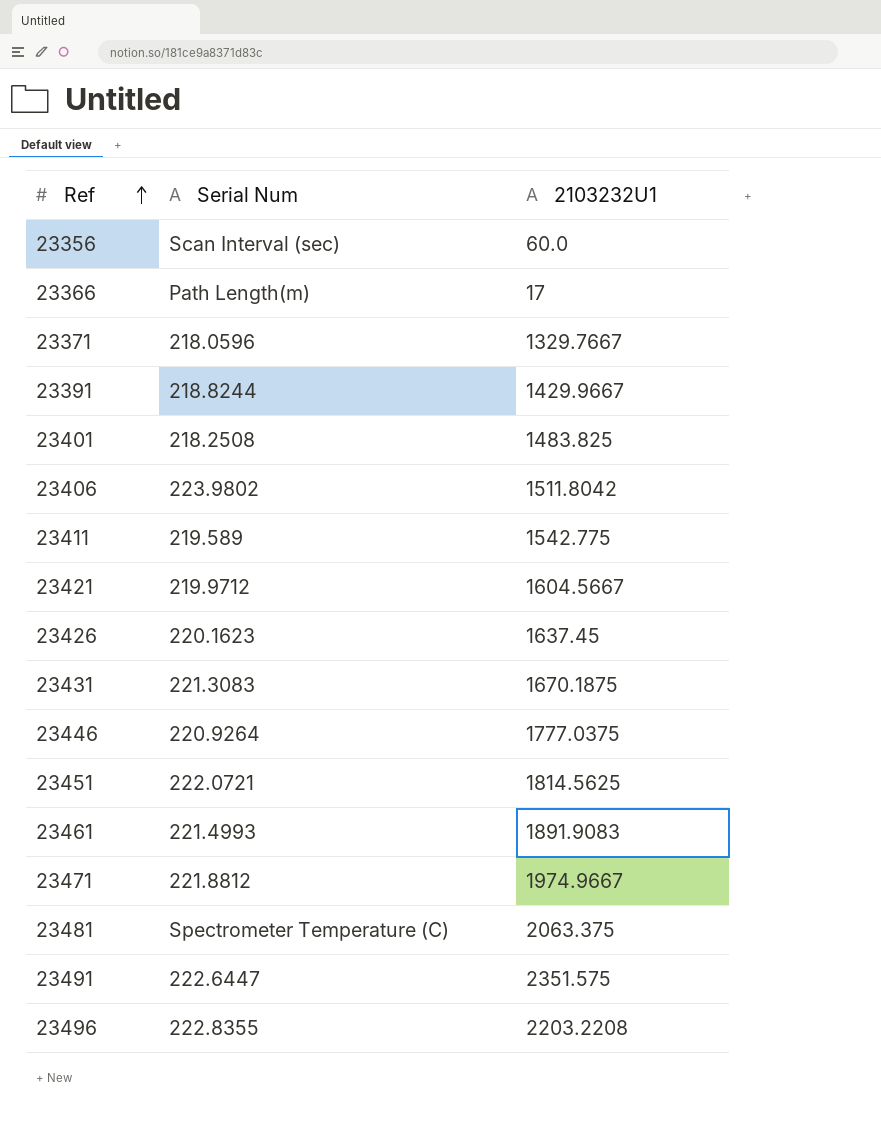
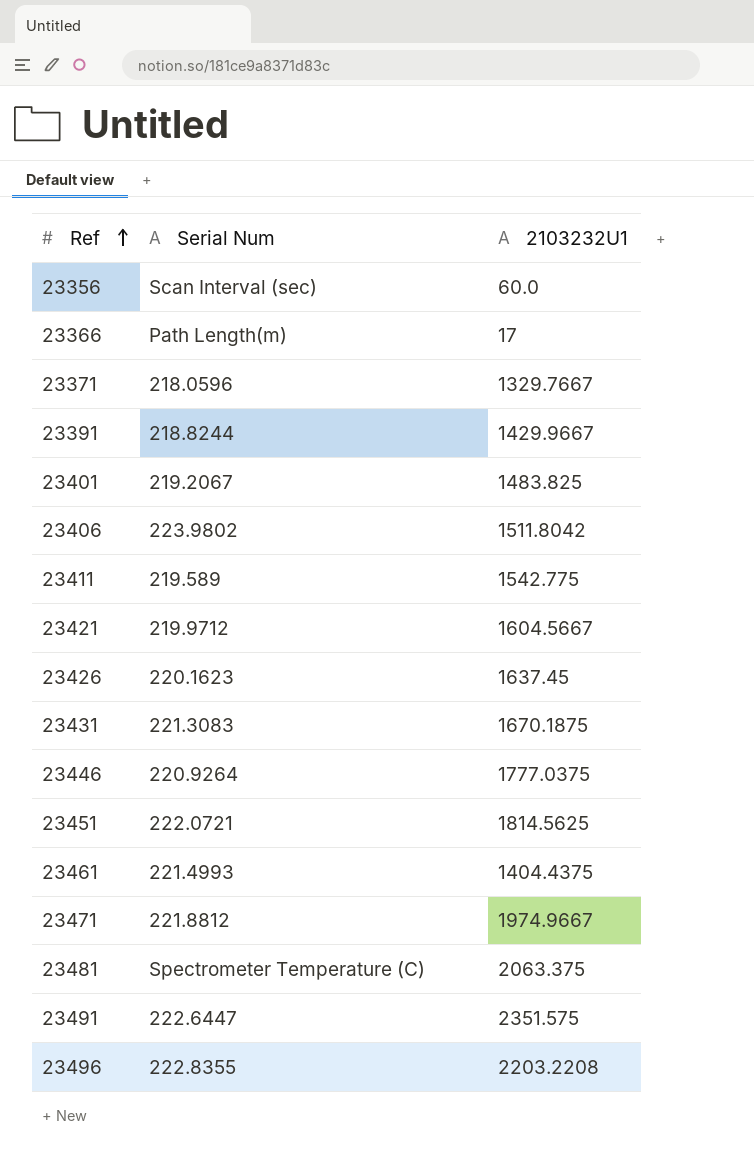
23401 | Serial Num: 218.2508 -> 219.2067
23461 | 2103232U1: 1891.9083 -> 1404.4375

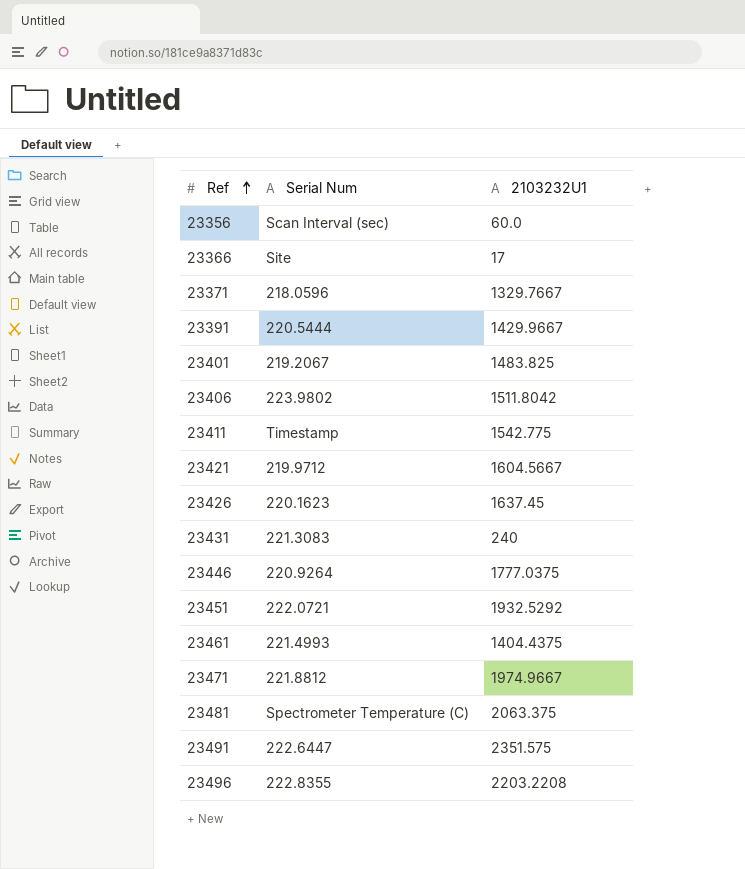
23366 | Serial Num: Path Length(m) -> Site
23391 | Serial Num: 218.8244 -> 220.5444
23411 | Serial Num: 219.589 -> Timestamp
23431 | 2103232U1: 1670.1875 -> 240
23451 | 2103232U1: 1814.5625 -> 1932.5292

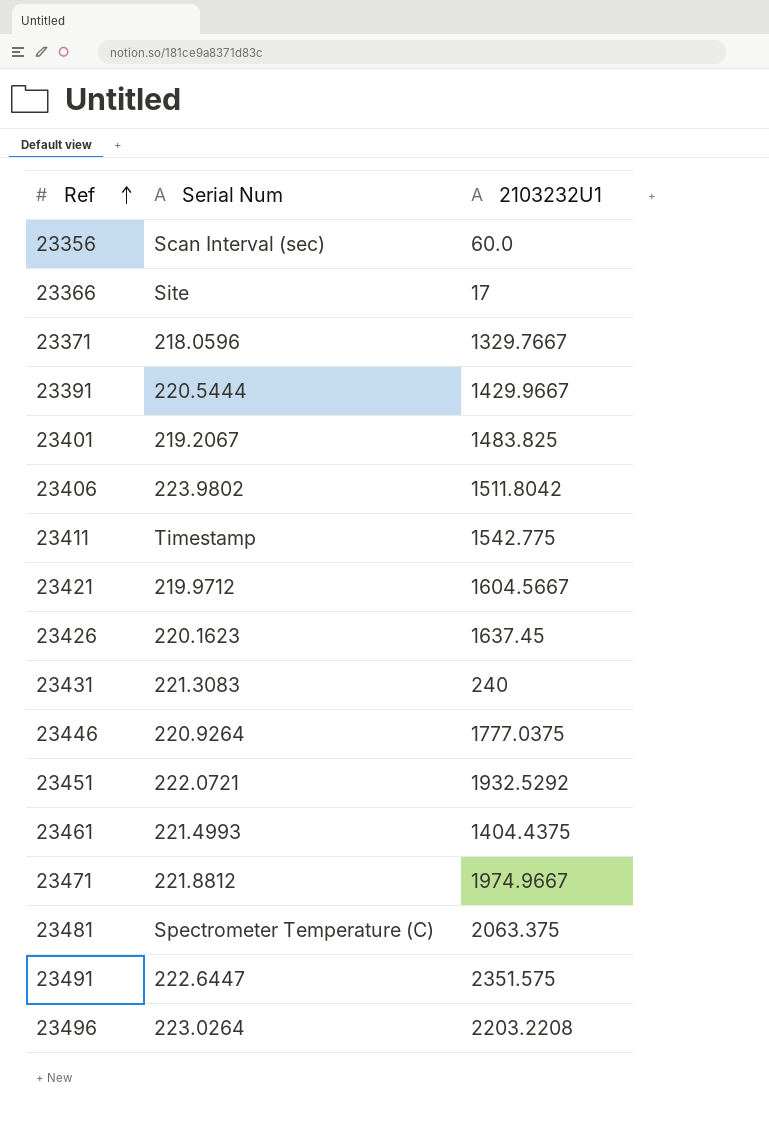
23496 | Serial Num: 222.8355 -> 223.0264

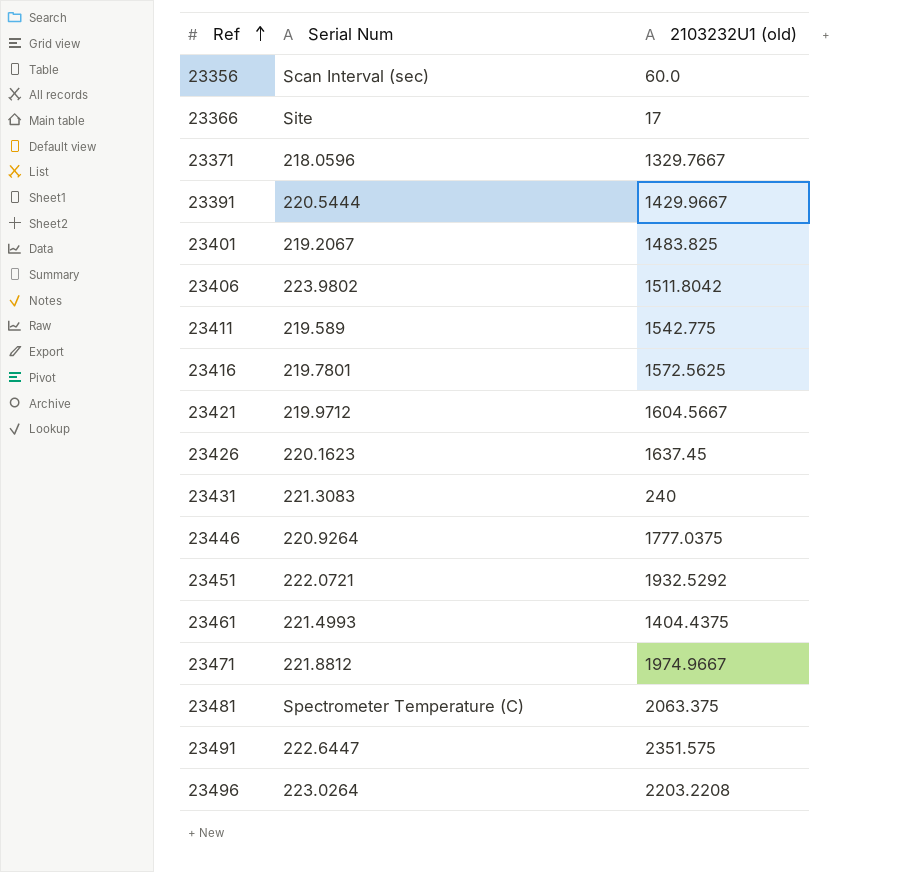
column name: 2103232U1 -> 2103232U1 (old)
23411 | Serial Num: Timestamp -> 219.589
row 23416: none -> 219.7801 | 1572.5625

